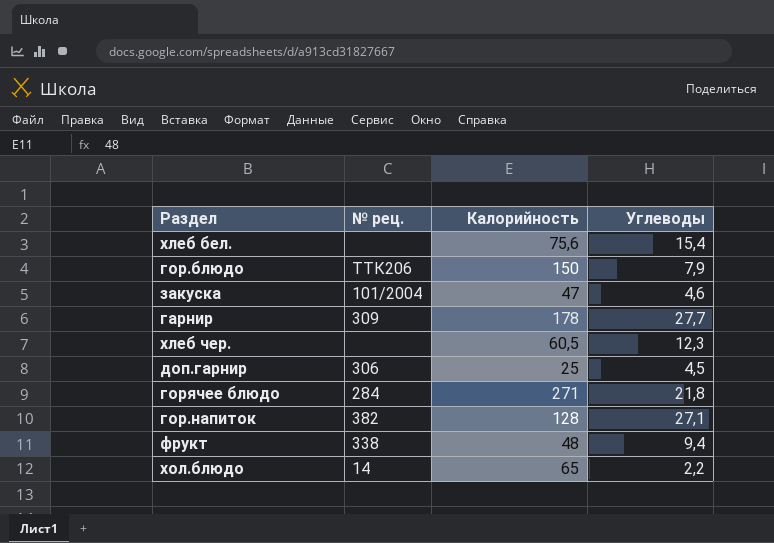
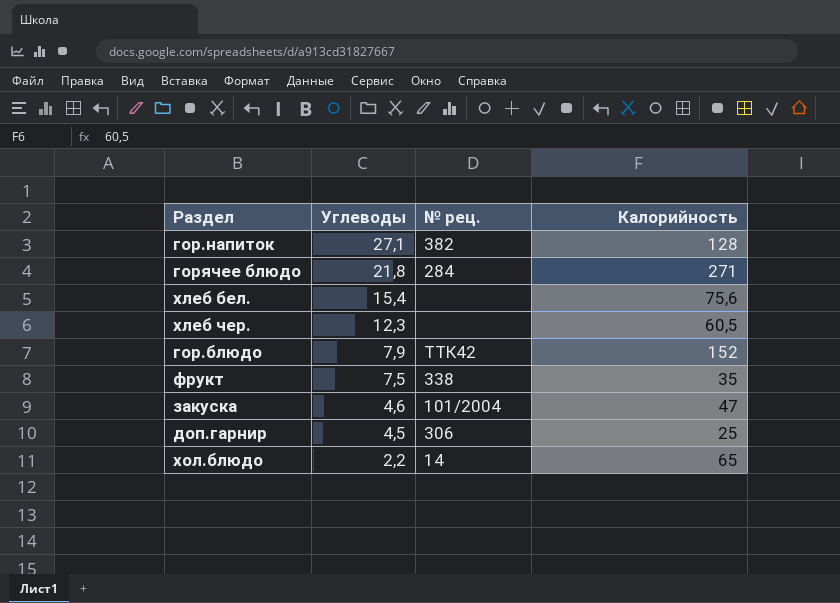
row order: none -> Углеводы descending
column Углеводы | position: 4 -> 2
row гарнир: 309 | 178 | 27,7 -> none
гор.блюдо | № рец.: ТТК206 -> ТТК42
гор.блюдо | Калорийность: 150 -> 152
фрукт | Углеводы: 9,4 -> 7,5
фрукт | Калорийность: 48 -> 35

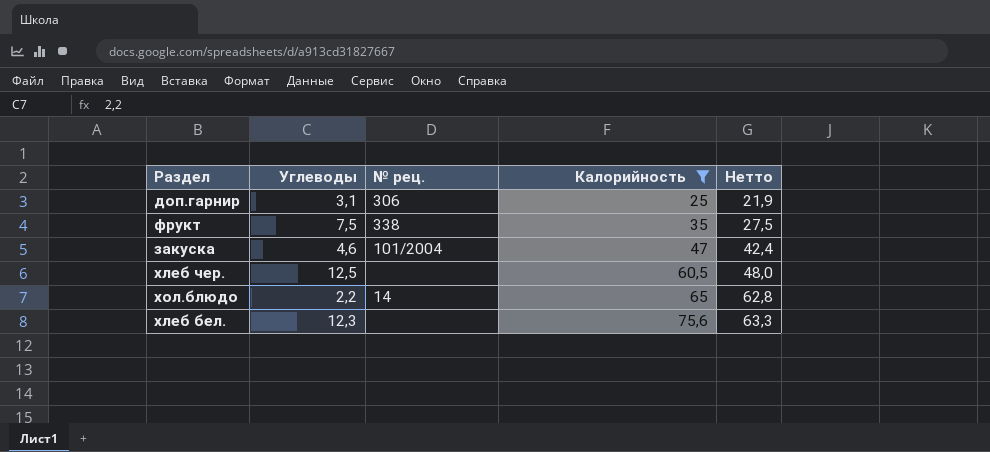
filter: none -> Калорийность <= 75,6
row order: Углеводы descending -> Калорийность ascending
column Нетто | formula: none -> [Калорийность] - [Углеводы]
доп.гарнир | Углеводы: 4,5 -> 3,1
хлеб чер. | Углеводы: 12,3 -> 12,5
хлеб бел. | Углеводы: 15,4 -> 12,3

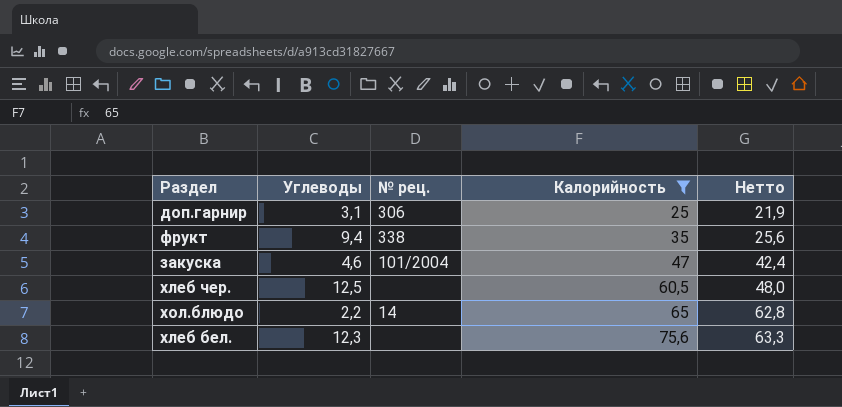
фрукт | Углеводы: 7,5 -> 9,4
фрукт | Нетто: 27,5 -> 25,6

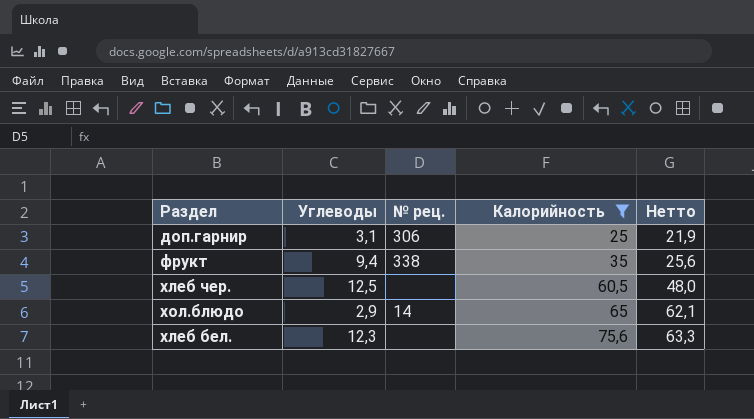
row закуска: 4,6 | 101/2004 | 47 | 42,4 -> none
хол.блюдо | Углеводы: 2,2 -> 2,9
хол.блюдо | Нетто: 62,8 -> 62,1

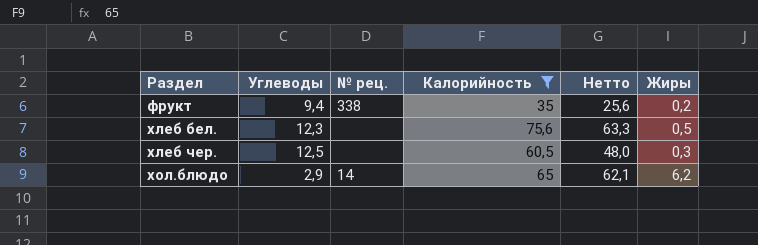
row order: Калорийность ascending -> Раздел ascending
column Жиры | position: none -> 6
row доп.гарнир: 3,1 | 306 | 25 | 21,9 -> none

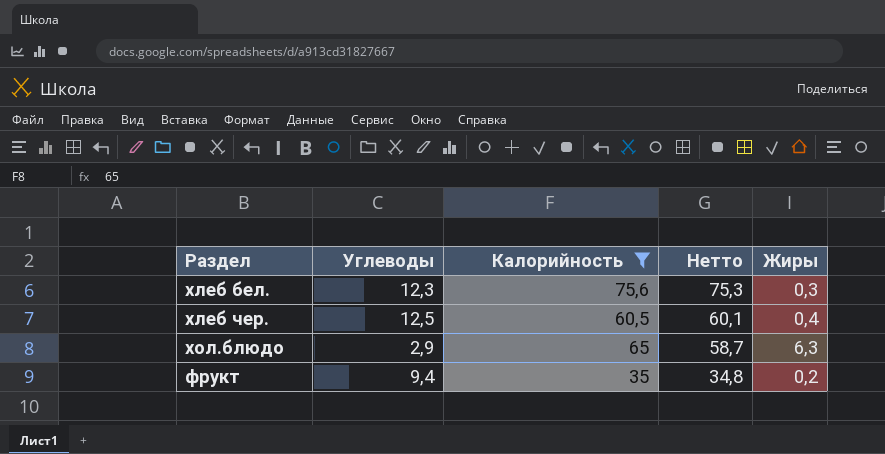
row order: Раздел ascending -> Нетто descending
column № рец. | position: 3 -> none
column Нетто | formula: [Калорийность] - [Углеводы] -> [Калорийность] - [Жиры]
хлеб бел. | Жиры: 0,5 -> 0,3
хлеб чер. | Жиры: 0,3 -> 0,4
хол.блюдо | Жиры: 6,2 -> 6,3

